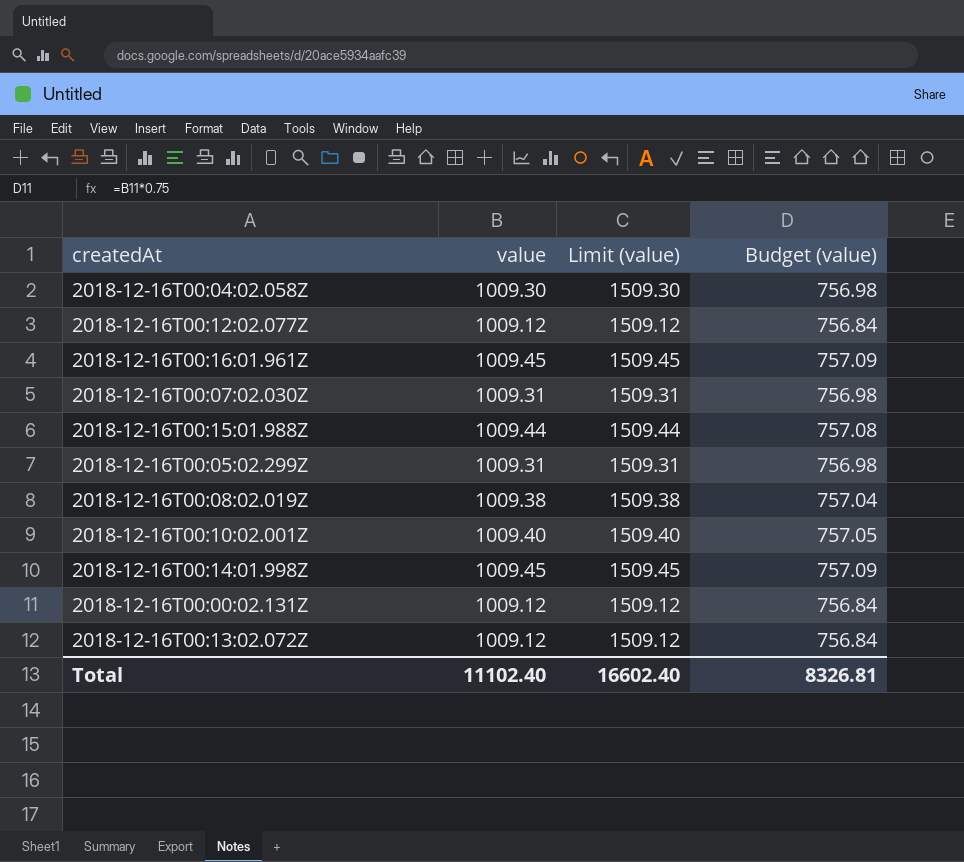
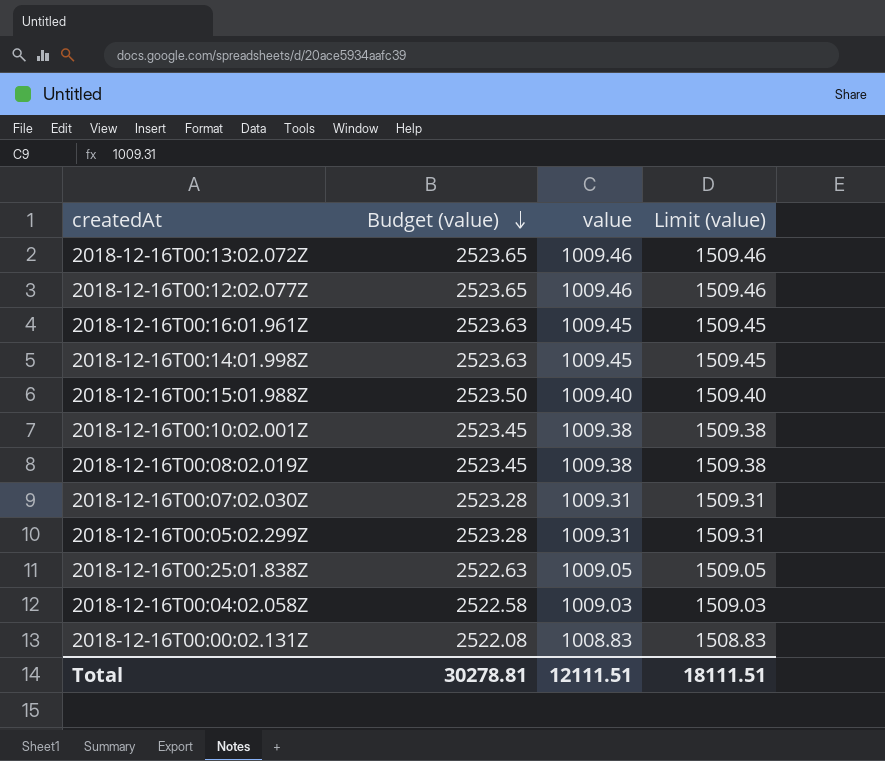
row order: none -> Budget (value) descending
column Budget (value) | formula: [value] * 0.75 -> [value] * 2.5
column Budget (value) | position: 4 -> 2
2018-12-16T00:13:02.072Z | value: 1009.12 -> 1009.46
2018-12-16T00:13:02.072Z | Limit (value): 1509.12 -> 1509.46
2018-12-16T00:12:02.077Z | value: 1009.12 -> 1009.46
2018-12-16T00:12:02.077Z | Limit (value): 1509.12 -> 1509.46
2018-12-16T00:15:01.988Z | value: 1009.44 -> 1009.40
2018-12-16T00:15:01.988Z | Limit (value): 1509.44 -> 1509.40
2018-12-16T00:10:02.001Z | value: 1009.40 -> 1009.38
2018-12-16T00:10:02.001Z | Limit (value): 1509.40 -> 1509.38
row 2018-12-16T00:25:01.838Z: none -> 2522.63 | 1009.05 | 1509.05
2018-12-16T00:04:02.058Z | value: 1009.30 -> 1009.03
2018-12-16T00:04:02.058Z | Limit (value): 1509.30 -> 1509.03
2018-12-16T00:00:02.131Z | value: 1009.12 -> 1008.83
2018-12-16T00:00:02.131Z | Limit (value): 1509.12 -> 1508.83
Total | Budget (value): 8326.81 -> 30278.81
Total | value: 11102.40 -> 12111.51
Total | Limit (value): 16602.40 -> 18111.51

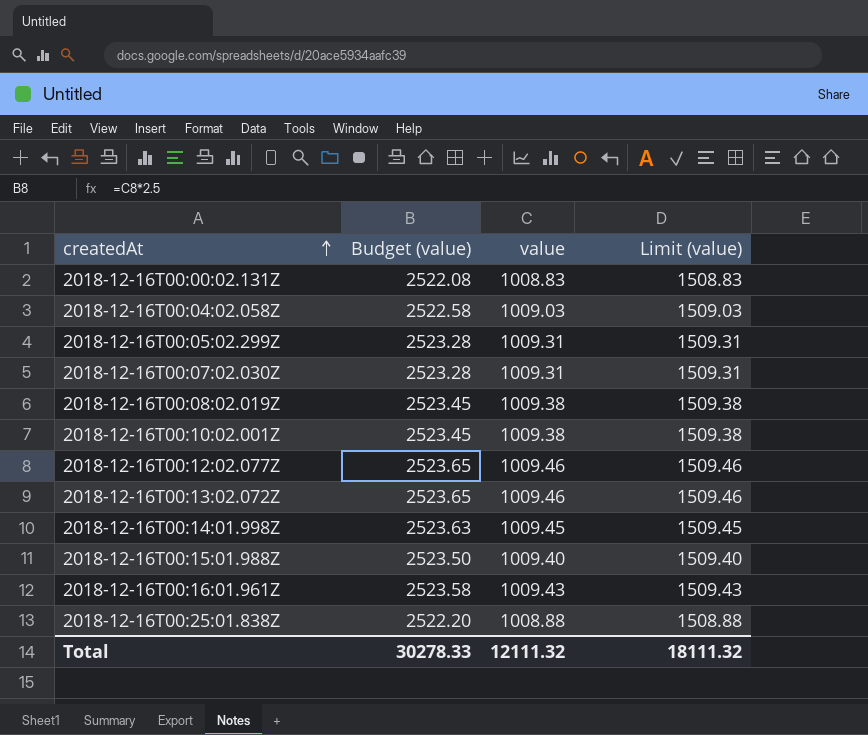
row order: Budget (value) descending -> createdAt ascending
2018-12-16T00:16:01.961Z | Budget (value): 2523.63 -> 2523.58
2018-12-16T00:16:01.961Z | value: 1009.45 -> 1009.43
2018-12-16T00:16:01.961Z | Limit (value): 1509.45 -> 1509.43
2018-12-16T00:25:01.838Z | Budget (value): 2522.63 -> 2522.20
2018-12-16T00:25:01.838Z | value: 1009.05 -> 1008.88
2018-12-16T00:25:01.838Z | Limit (value): 1509.05 -> 1508.88
Total | Budget (value): 30278.81 -> 30278.33
Total | value: 12111.51 -> 12111.32
Total | Limit (value): 18111.51 -> 18111.32

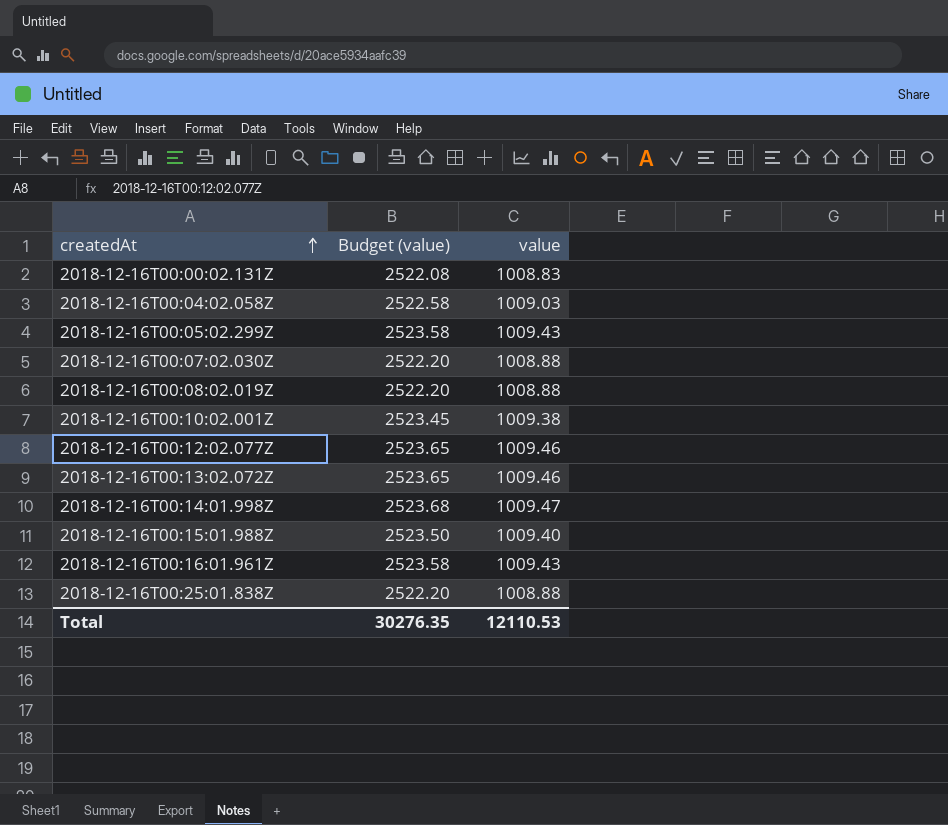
column Limit (value) | formula: [value] + 500 -> none
2018-12-16T00:05:02.299Z | Budget (value): 2523.28 -> 2523.58
2018-12-16T00:05:02.299Z | value: 1009.31 -> 1009.43
2018-12-16T00:07:02.030Z | Budget (value): 2523.28 -> 2522.20
2018-12-16T00:07:02.030Z | value: 1009.31 -> 1008.88
2018-12-16T00:08:02.019Z | Budget (value): 2523.45 -> 2522.20
2018-12-16T00:08:02.019Z | value: 1009.38 -> 1008.88
2018-12-16T00:14:01.998Z | Budget (value): 2523.63 -> 2523.68
2018-12-16T00:14:01.998Z | value: 1009.45 -> 1009.47
Total | Budget (value): 30278.33 -> 30276.35
Total | value: 12111.32 -> 12110.53

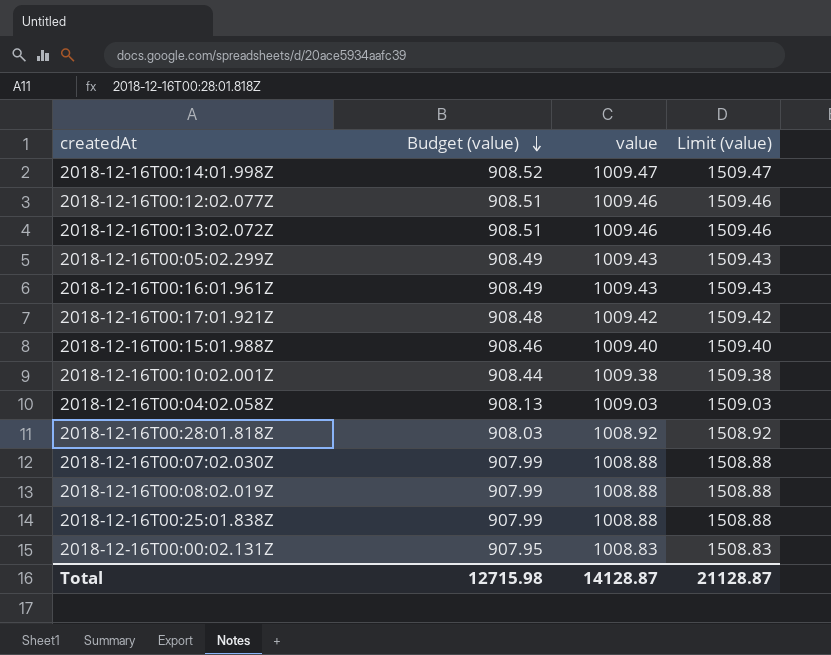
row order: createdAt ascending -> Budget (value) descending
column Budget (value) | formula: [value] * 2.5 -> [value] * 0.9
column Limit (value) | formula: none -> [value] + 500
row 2018-12-16T00:17:01.921Z: none -> 908.48 | 1009.42 | 1509.42
row 2018-12-16T00:28:01.818Z: none -> 908.03 | 1008.92 | 1508.92
Total | Budget (value): 30276.35 -> 12715.98
Total | value: 12110.53 -> 14128.87

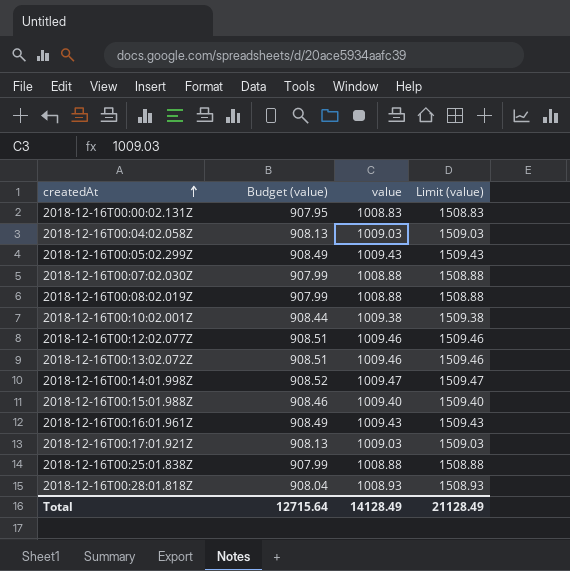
row order: Budget (value) descending -> createdAt ascending
2018-12-16T00:17:01.921Z | Budget (value): 908.48 -> 908.13
2018-12-16T00:17:01.921Z | value: 1009.42 -> 1009.03
2018-12-16T00:17:01.921Z | Limit (value): 1509.42 -> 1509.03
2018-12-16T00:28:01.818Z | Budget (value): 908.03 -> 908.04
2018-12-16T00:28:01.818Z | value: 1008.92 -> 1008.93
2018-12-16T00:28:01.818Z | Limit (value): 1508.92 -> 1508.93
Total | Budget (value): 12715.98 -> 12715.64
Total | value: 14128.87 -> 14128.49
Total | Limit (value): 21128.87 -> 21128.49

